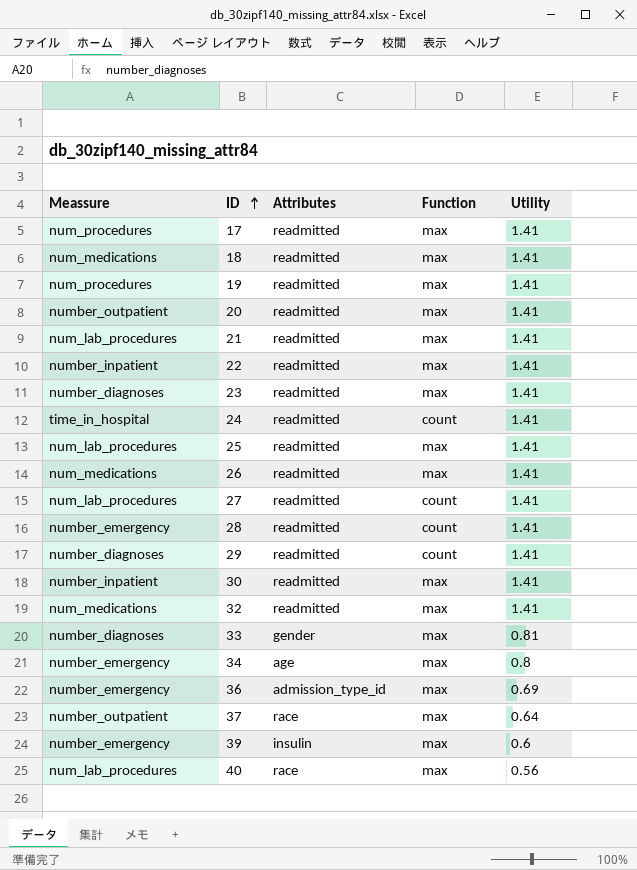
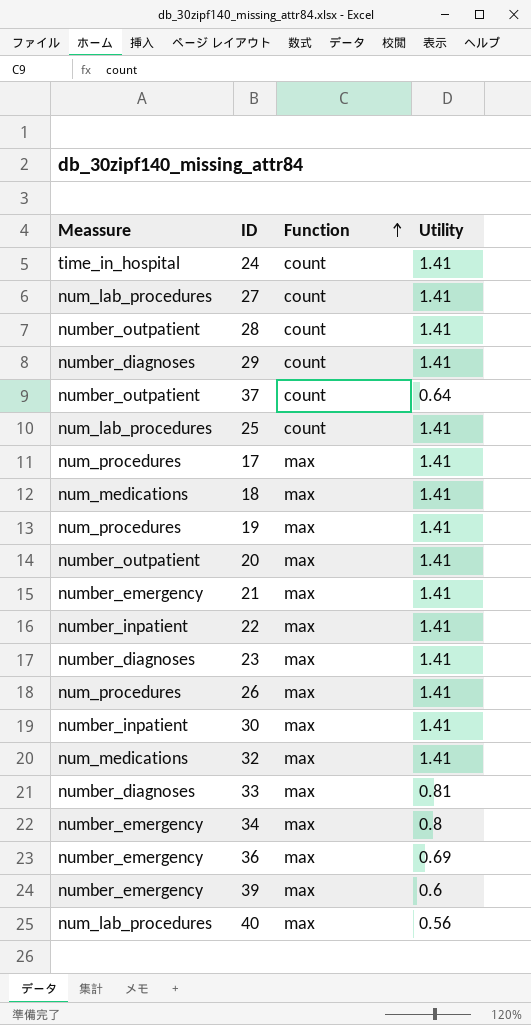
row order: ID ascending -> Function ascending
column Attributes | position: 3 -> none
28 | Meassure: number_emergency -> number_outpatient
37 | Function: max -> count
25 | Function: max -> count
21 | Meassure: num_lab_procedures -> number_emergency
26 | Meassure: num_medications -> num_procedures

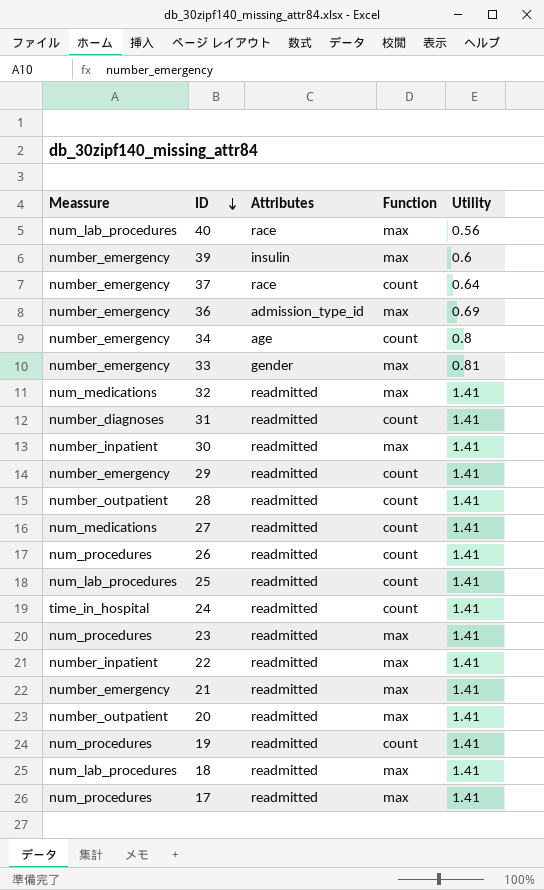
row order: Function ascending -> ID descending
column Attributes | position: none -> 3
37 | Meassure: number_outpatient -> number_emergency
34 | Function: max -> count
33 | Meassure: number_diagnoses -> number_emergency
row 31: none -> number_diagnoses | readmitted | count | 1.41
29 | Meassure: number_diagnoses -> number_emergency
27 | Meassure: num_lab_procedures -> num_medications
26 | Function: max -> count
23 | Meassure: number_diagnoses -> num_procedures
19 | Function: max -> count
18 | Meassure: num_medications -> num_lab_procedures

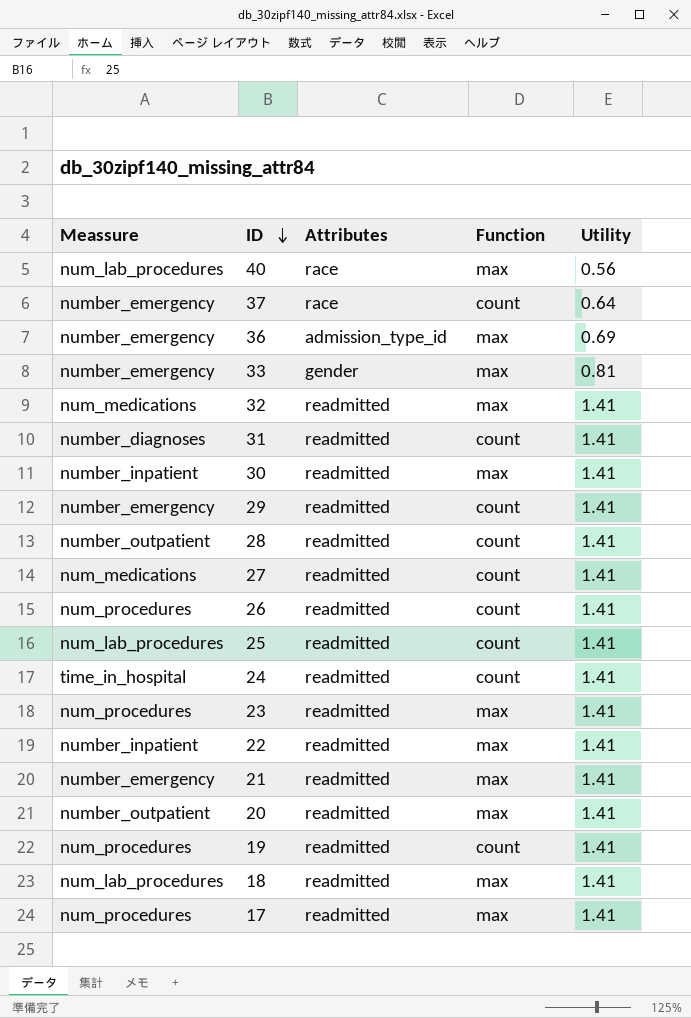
row 39: number_emergency | insulin | max | 0.6 -> none
row 34: number_emergency | age | count | 0.8 -> none

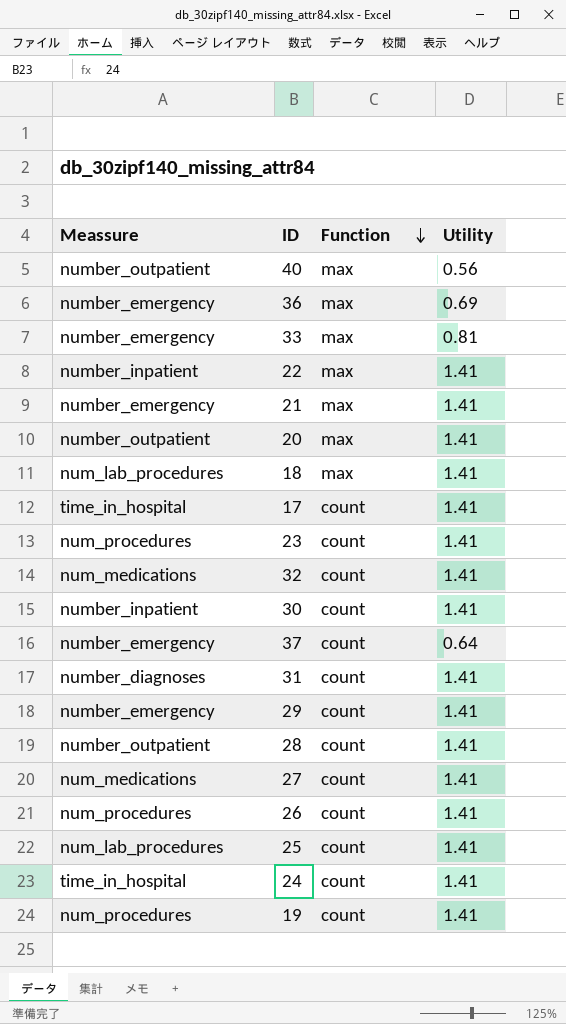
row order: ID descending -> Function descending
column Attributes | position: 3 -> none
40 | Meassure: num_lab_procedures -> number_outpatient
17 | Meassure: num_procedures -> time_in_hospital
17 | Function: max -> count
23 | Function: max -> count
32 | Function: max -> count
30 | Function: max -> count

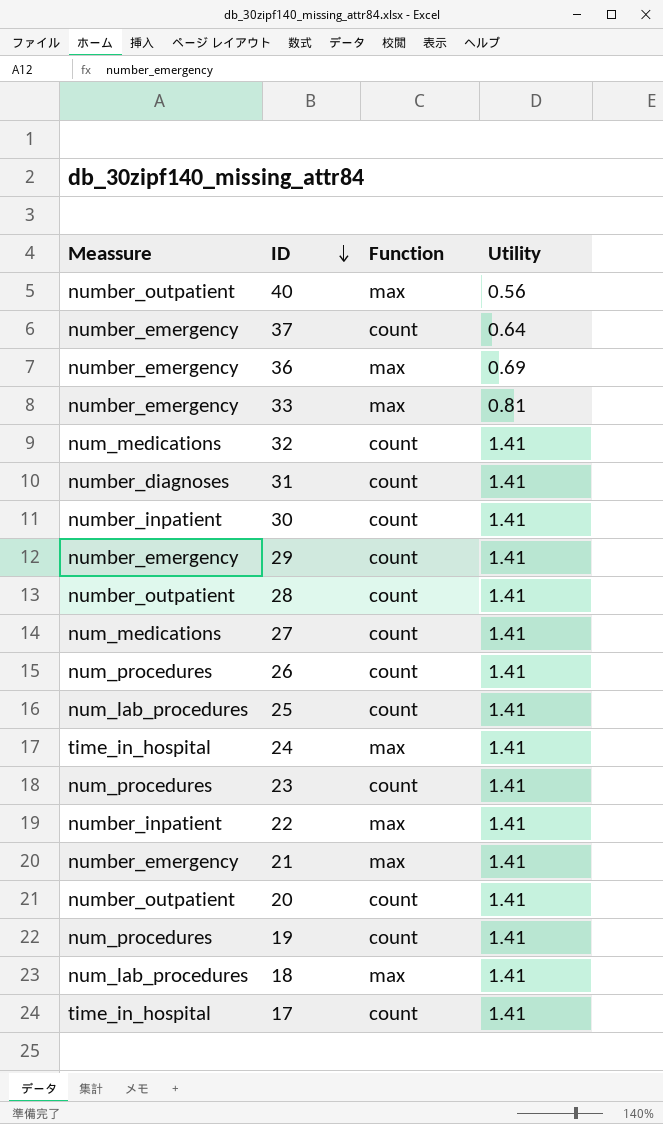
row order: Function descending -> ID descending
24 | Function: count -> max
20 | Function: max -> count

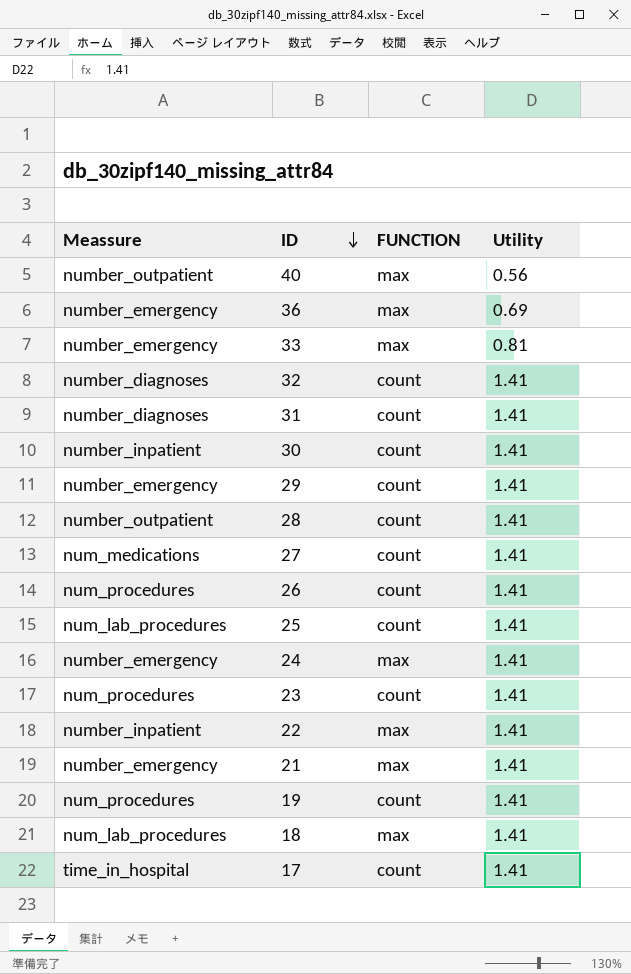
column name: Function -> FUNCTION
row 37: number_emergency | count | 0.64 -> none
row 20: number_outpatient | count | 1.41 -> none
32 | Meassure: num_medications -> number_diagnoses
24 | Meassure: time_in_hospital -> number_emergency

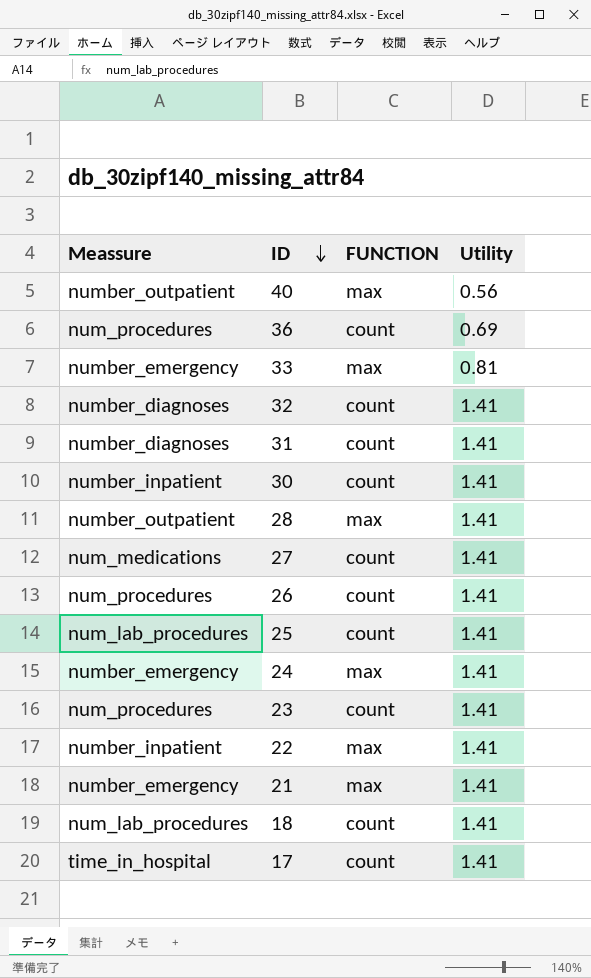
row 29: number_emergency | count | 1.41 -> none
row 19: num_procedures | count | 1.41 -> none
36 | Meassure: number_emergency -> num_procedures
36 | FUNCTION: max -> count
28 | FUNCTION: count -> max
18 | FUNCTION: max -> count

